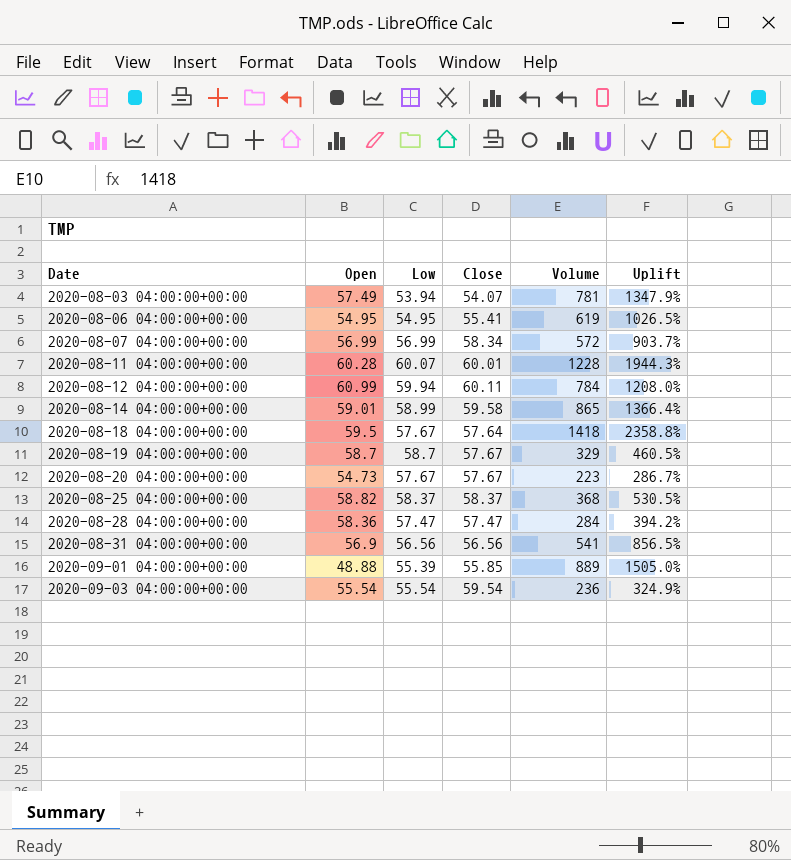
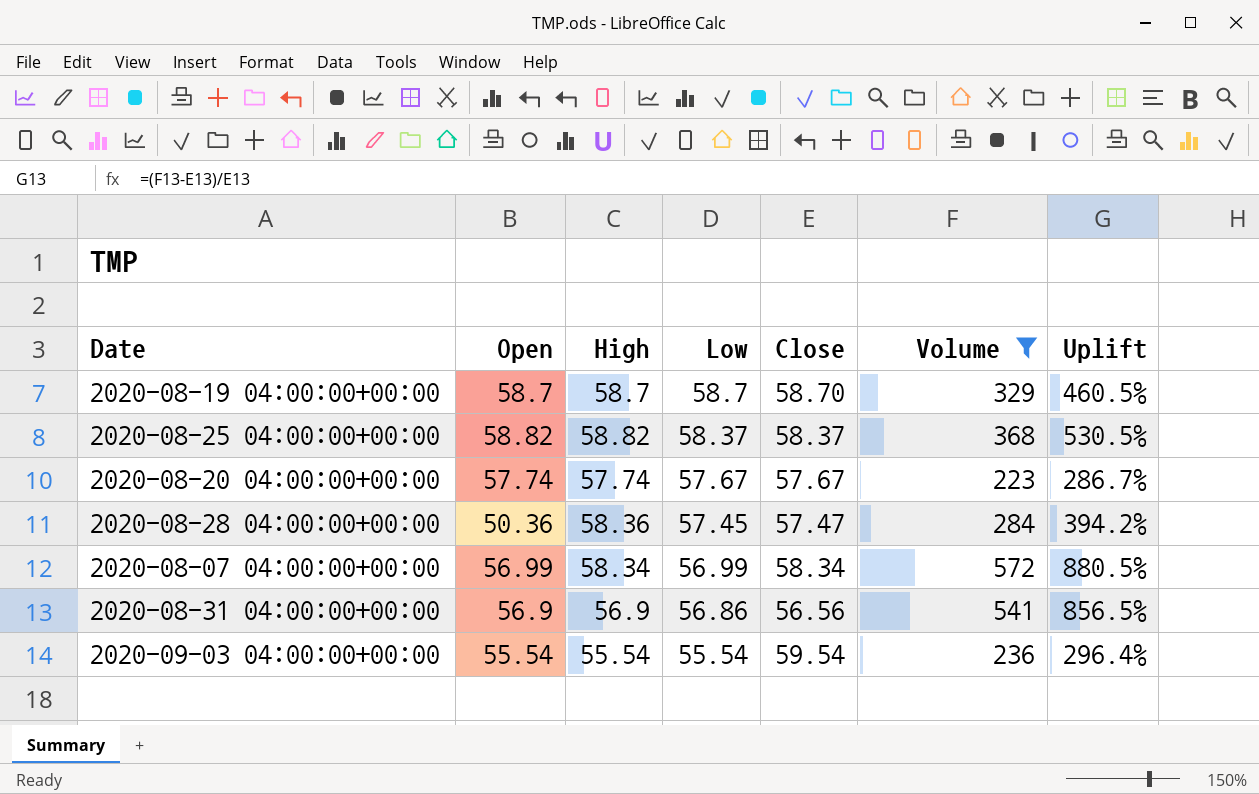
filter: none -> Volume <= 572
row order: Date ascending -> Low descending
column High | position: none -> 3
column Uplift | formula: ([Volume] - [Low]) / [Low] -> ([Volume] - [Close]) / [Close]
2020-08-19 04:00:00+00:00 | Close: 57.67 -> 58.70
2020-08-20 04:00:00+00:00 | Open: 54.73 -> 57.74
2020-08-28 04:00:00+00:00 | Open: 58.36 -> 50.36
2020-08-28 04:00:00+00:00 | Low: 57.47 -> 57.45
2020-08-31 04:00:00+00:00 | Low: 56.56 -> 56.86

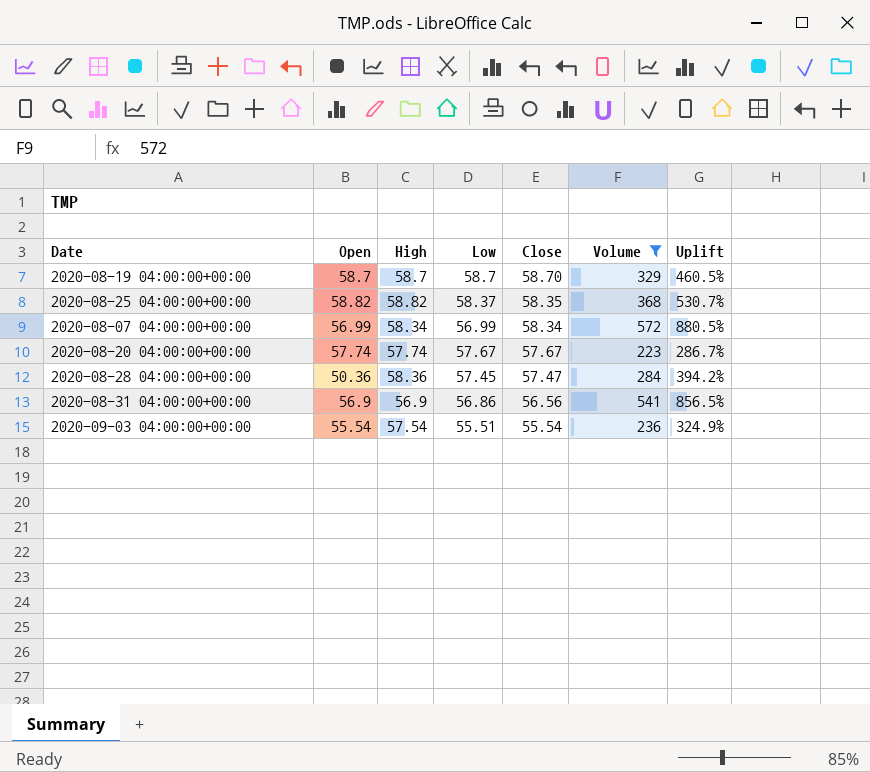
row order: Low descending -> Close descending
2020-08-25 04:00:00+00:00 | Close: 58.37 -> 58.35
2020-08-25 04:00:00+00:00 | Uplift: 530.5% -> 530.7%
2020-09-03 04:00:00+00:00 | High: 55.54 -> 57.54
2020-09-03 04:00:00+00:00 | Low: 55.54 -> 55.51
2020-09-03 04:00:00+00:00 | Close: 59.54 -> 55.54
2020-09-03 04:00:00+00:00 | Uplift: 296.4% -> 324.9%

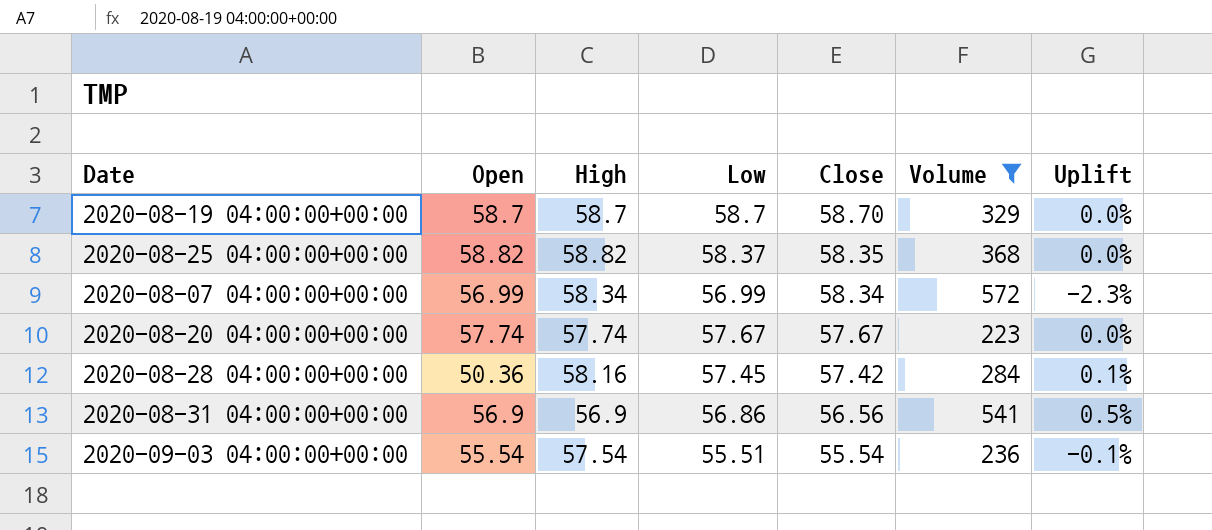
column Uplift | formula: ([Volume] - [Close]) / [Close] -> ([Low] - [Close]) / [Close]
2020-08-28 04:00:00+00:00 | High: 58.36 -> 58.16
2020-08-28 04:00:00+00:00 | Close: 57.47 -> 57.42

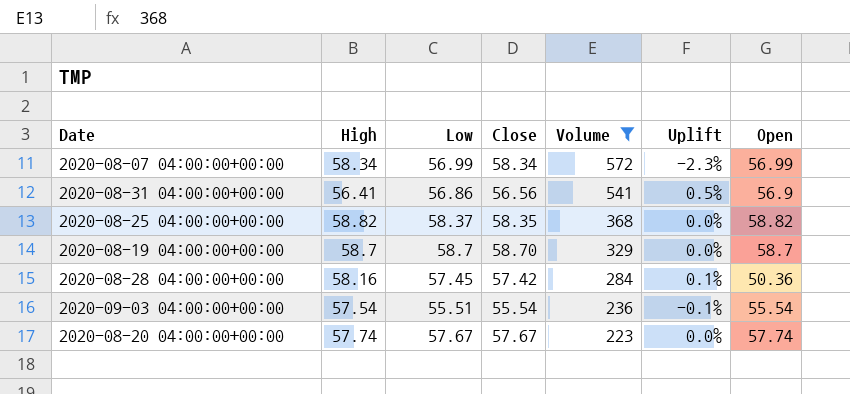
row order: Close descending -> Volume descending
column Open | position: 2 -> 7
2020-08-31 04:00:00+00:00 | High: 56.9 -> 56.41

